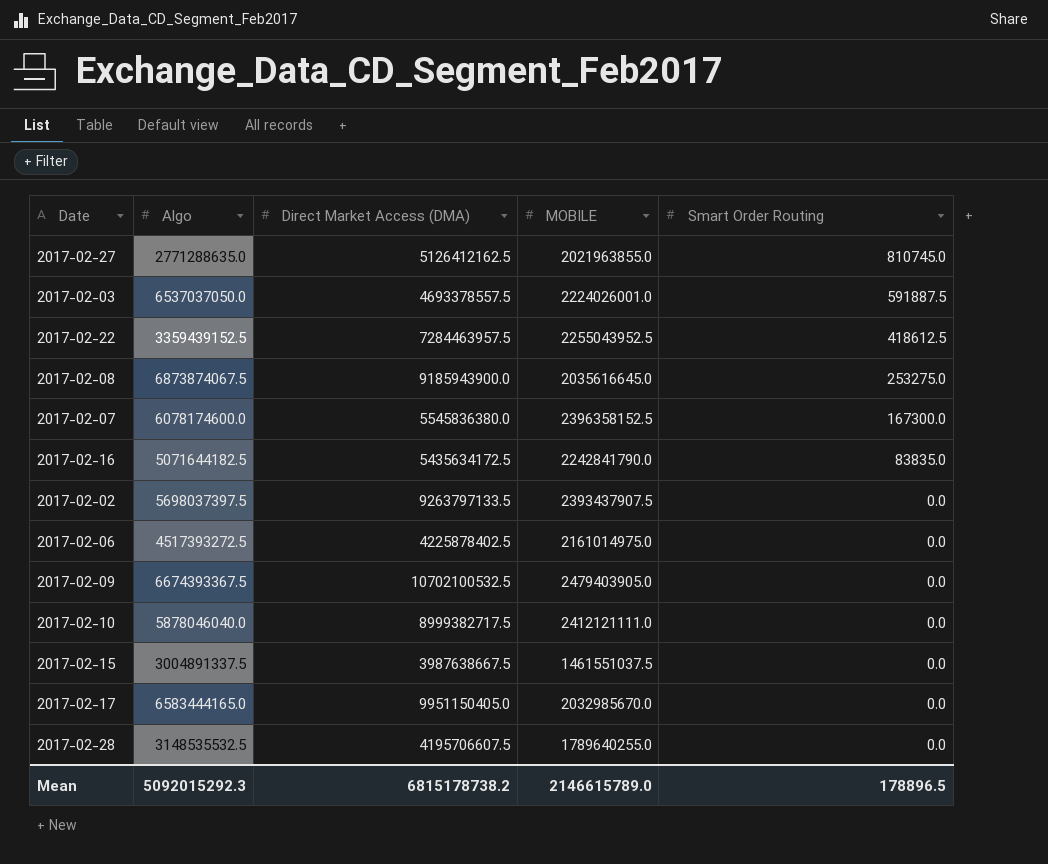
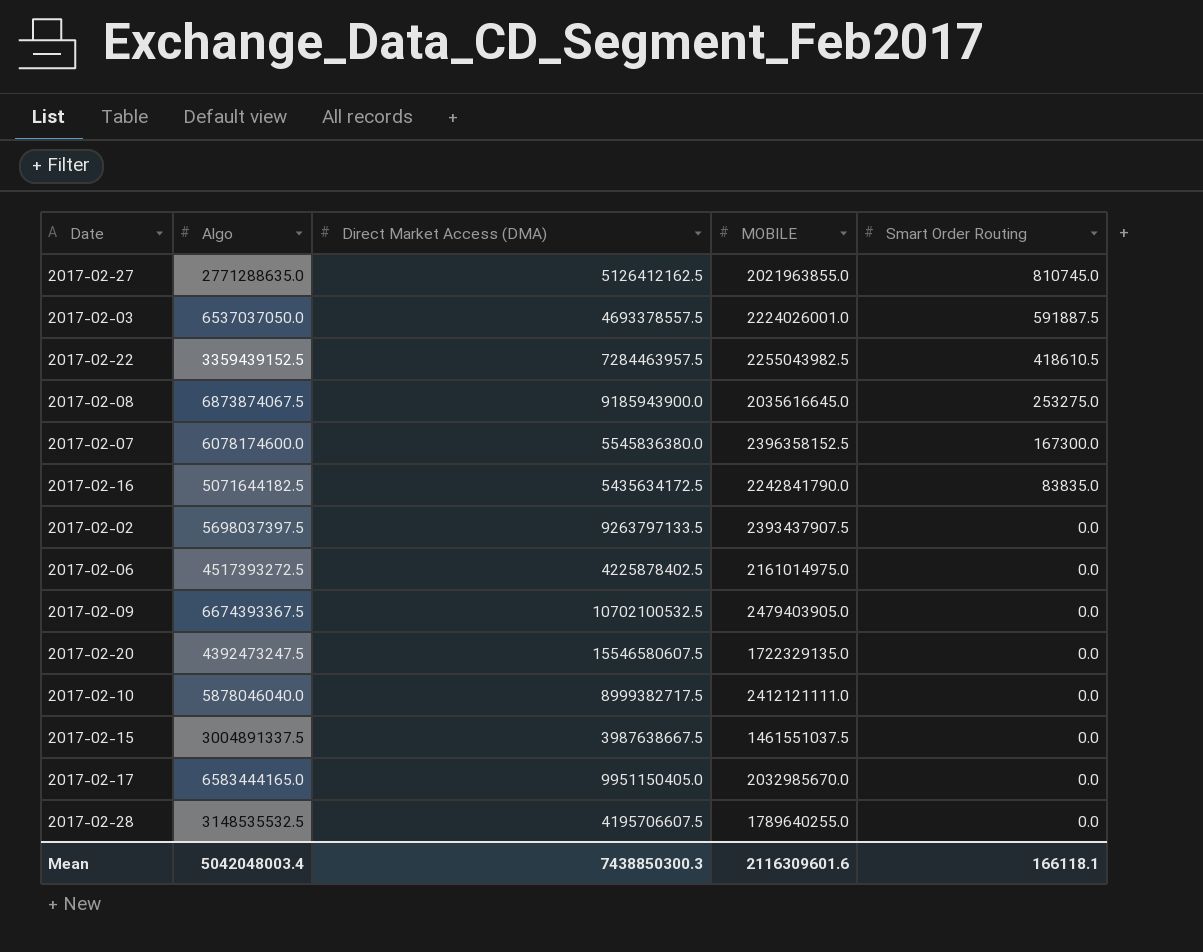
2017-02-22 | MOBILE: 2255043952.5 -> 2255043982.5
2017-02-22 | Smart Order Routing: 418612.5 -> 418610.5
row 2017-02-20: none -> 4392473247.5 | 15546580607.5 | 1722329135.0 | 0.0
Mean | Algo: 5092015292.3 -> 5042048003.4
Mean | Direct Market Access (DMA): 6815178738.2 -> 7438850300.3
Mean | MOBILE: 2146615789.0 -> 2116309601.6
Mean | Smart Order Routing: 178896.5 -> 166118.1

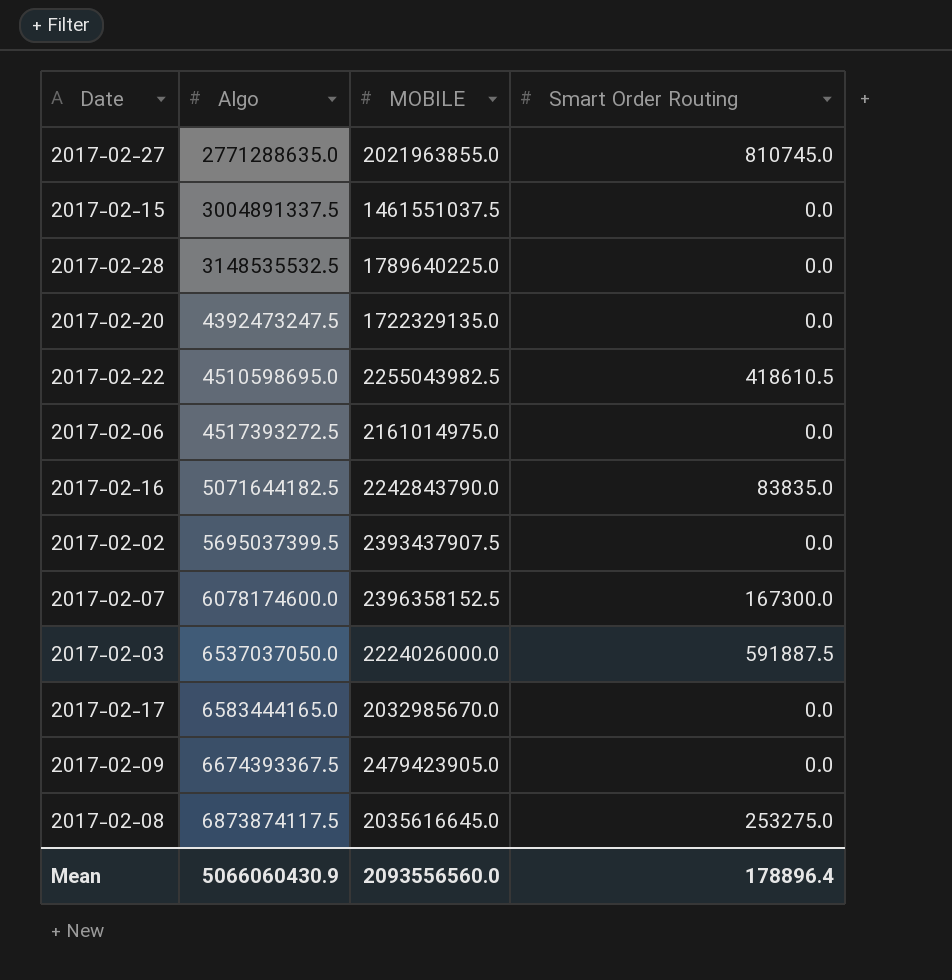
row order: Smart Order Routing descending -> Algo ascending
column Direct Market Access (DMA) | position: 3 -> none
row 2017-02-10: 5878046040.0 | 8999382717.5 | 2412121111.0 | 0.0 -> none
2017-02-28 | MOBILE: 1789640255.0 -> 1789640225.0
2017-02-22 | Algo: 3359439152.5 -> 4510598695.0
2017-02-16 | MOBILE: 2242841790.0 -> 2242843790.0
2017-02-02 | Algo: 5698037397.5 -> 5695037399.5
2017-02-03 | MOBILE: 2224026001.0 -> 2224026000.0
2017-02-09 | MOBILE: 2479403905.0 -> 2479423905.0
2017-02-08 | Algo: 6873874067.5 -> 6873874117.5
Mean | Algo: 5042048003.4 -> 5066060430.9
Mean | MOBILE: 2116309601.6 -> 2093556560.0
Mean | Smart Order Routing: 166118.1 -> 178896.4

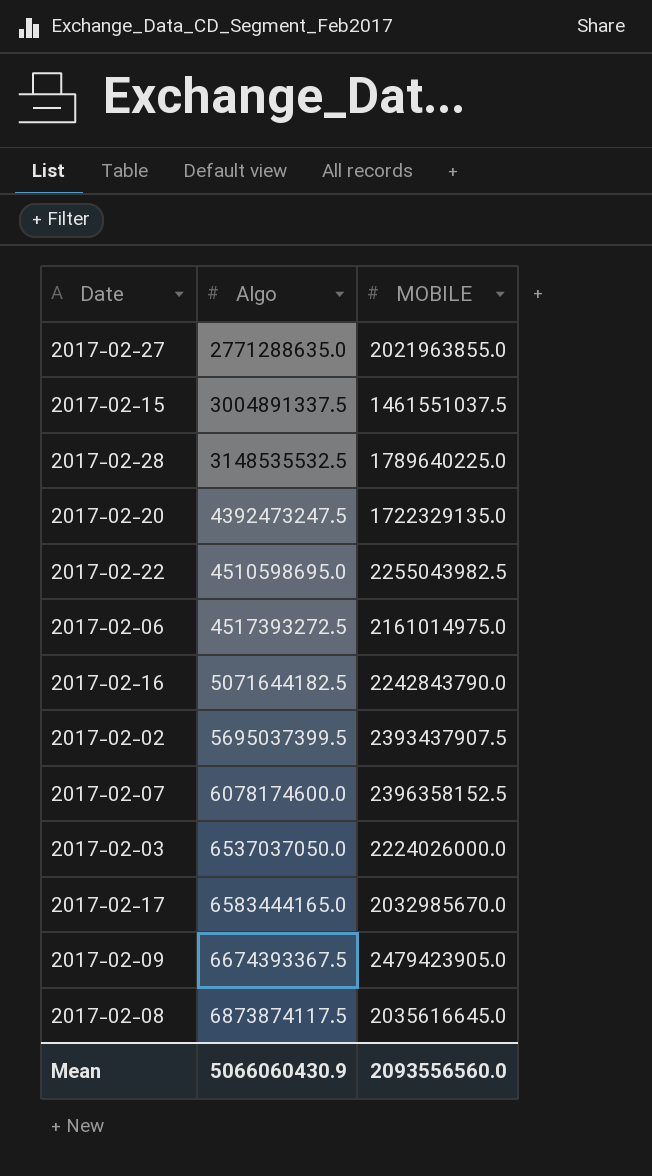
column Smart Order Routing | position: 4 -> none

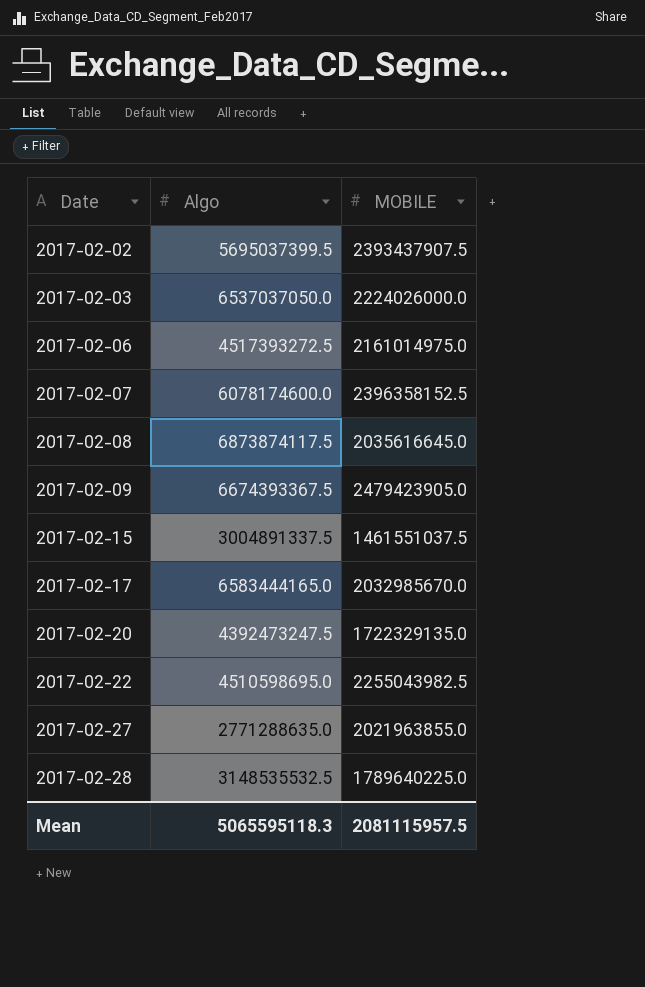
row order: Algo ascending -> Date ascending
row 2017-02-16: 5071644182.5 | 2242843790.0 -> none
Mean | Algo: 5066060430.9 -> 5065595118.3
Mean | MOBILE: 2093556560.0 -> 2081115957.5

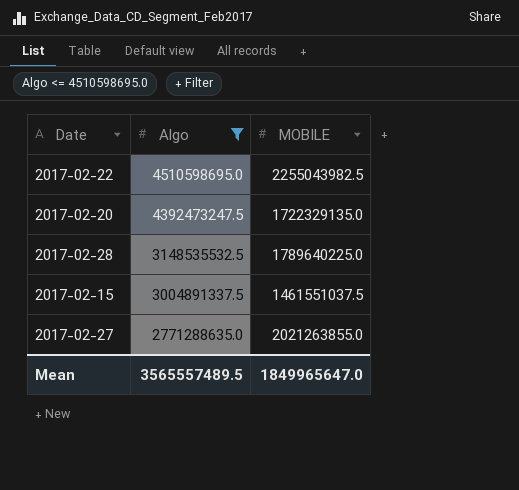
filter: none -> Algo <= 4510598695.0
row order: Date ascending -> Algo descending
2017-02-27 | MOBILE: 2021963855.0 -> 2021263855.0
Mean | Algo: 5065595118.3 -> 3565557489.5
Mean | MOBILE: 2081115957.5 -> 1849965647.0

